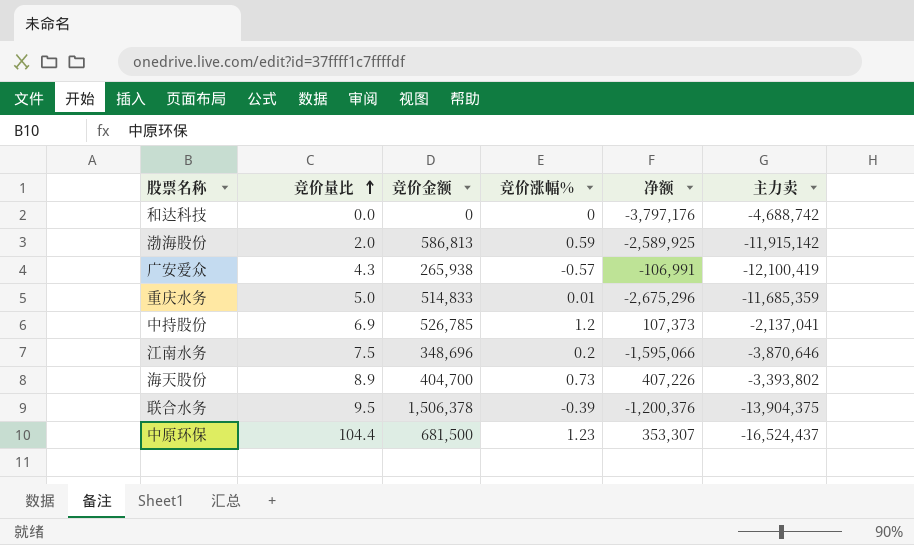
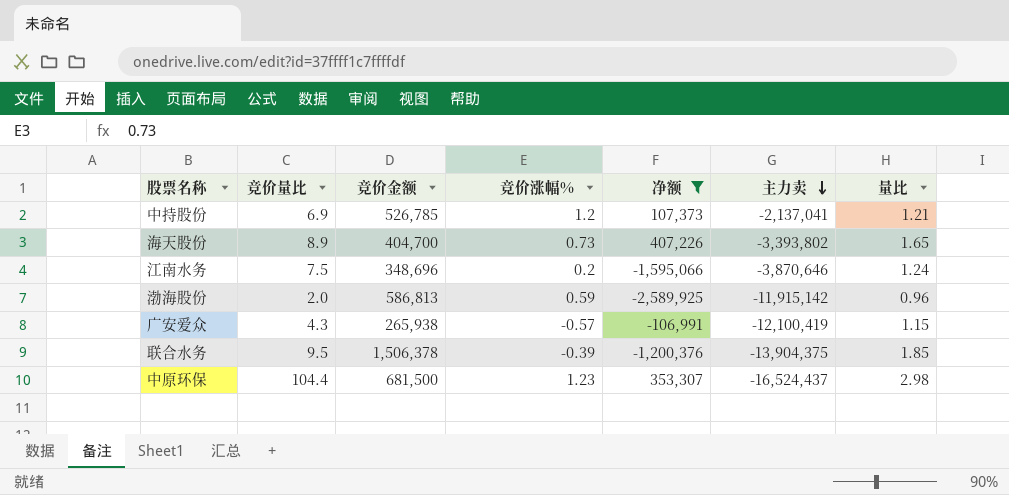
filter: none -> 净额 >= -2,589,925
row order: 竞价量比 ascending -> 主力卖 descending
column 量比 | position: none -> 7

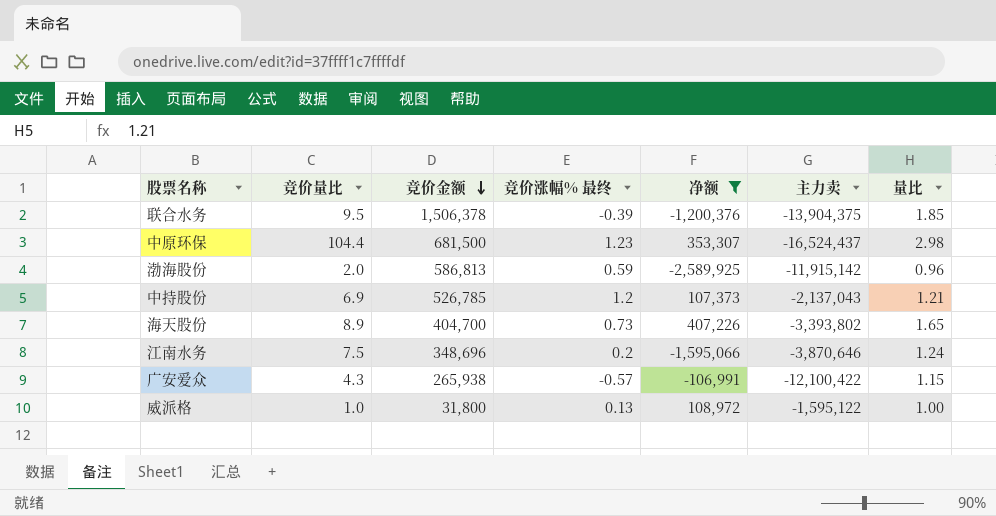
row order: 主力卖 descending -> 竞价金额 descending
column name: 竞价涨幅% -> 竞价涨幅% 最终
中持股份 | 主力卖: -2,137,041 -> -2,137,043
广安爱众 | 主力卖: -12,100,419 -> -12,100,422
row 威派格: none -> 1.0 | 31,800 | 0.13 | 108,972 | -1,595,122 | 1.00

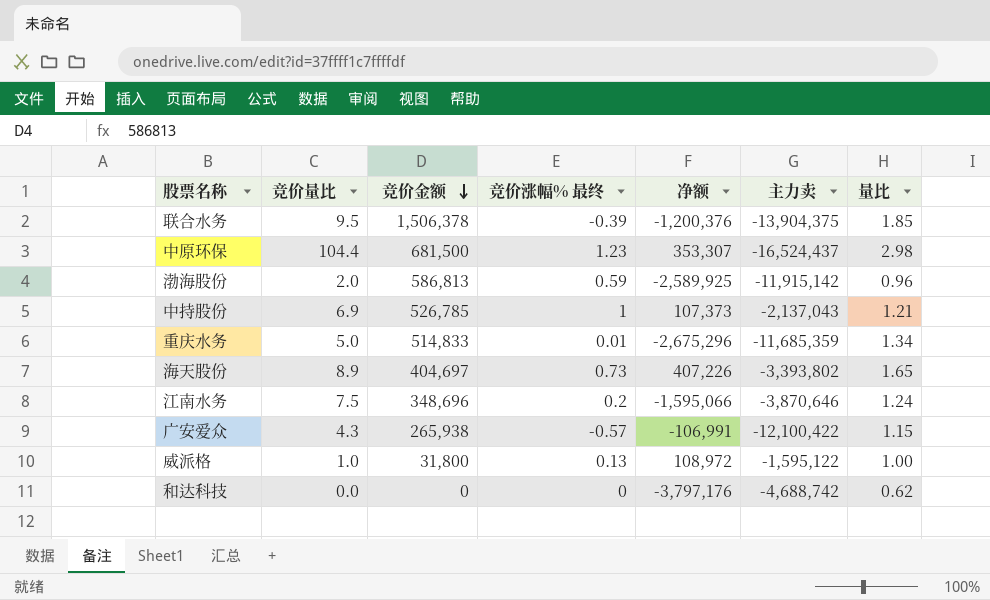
filter: 净额 >= -2,589,925 -> none
中持股份 | 竞价涨幅% 最终: 1.2 -> 1
海天股份 | 竞价金额: 404,700 -> 404,697

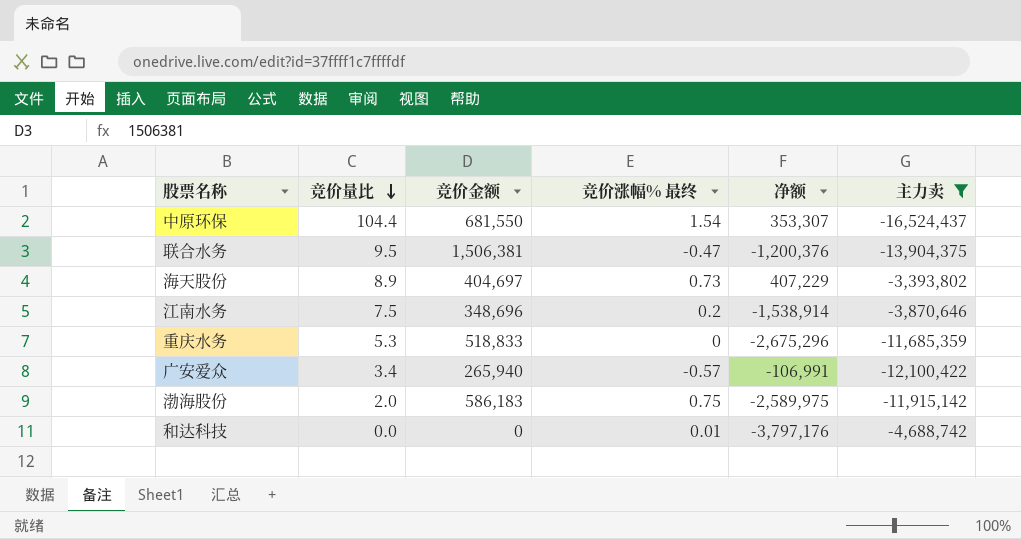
filter: none -> 主力卖 <= -3,393,802
row order: 竞价金额 descending -> 竞价量比 descending
column 量比 | position: 7 -> none
中原环保 | 竞价金额: 681,500 -> 681,550
中原环保 | 竞价涨幅% 最终: 1.23 -> 1.54
联合水务 | 竞价金额: 1,506,378 -> 1,506,381
联合水务 | 竞价涨幅% 最终: -0.39 -> -0.47
海天股份 | 净额: 407,226 -> 407,229
江南水务 | 净额: -1,595,066 -> -1,538,914
重庆水务 | 竞价量比: 5.0 -> 5.3
重庆水务 | 竞价金额: 514,833 -> 518,833
重庆水务 | 竞价涨幅% 最终: 0.01 -> 0
广安爱众 | 竞价量比: 4.3 -> 3.4
广安爱众 | 竞价金额: 265,938 -> 265,940
渤海股份 | 竞价金额: 586,813 -> 586,183
渤海股份 | 竞价涨幅% 最终: 0.59 -> 0.75
渤海股份 | 净额: -2,589,925 -> -2,589,975
和达科技 | 竞价涨幅% 最终: 0 -> 0.01

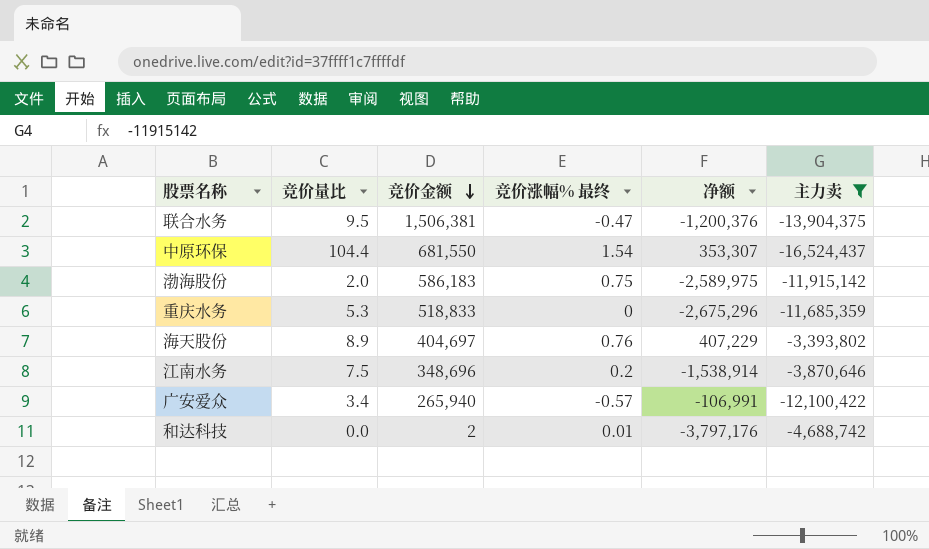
row order: 竞价量比 descending -> 竞价金额 descending
海天股份 | 竞价涨幅% 最终: 0.73 -> 0.76
和达科技 | 竞价金额: 0 -> 2

